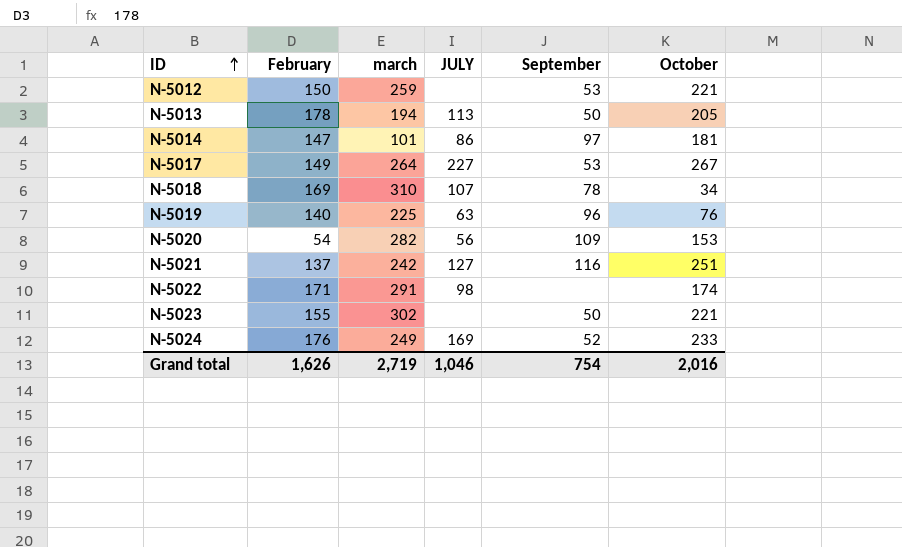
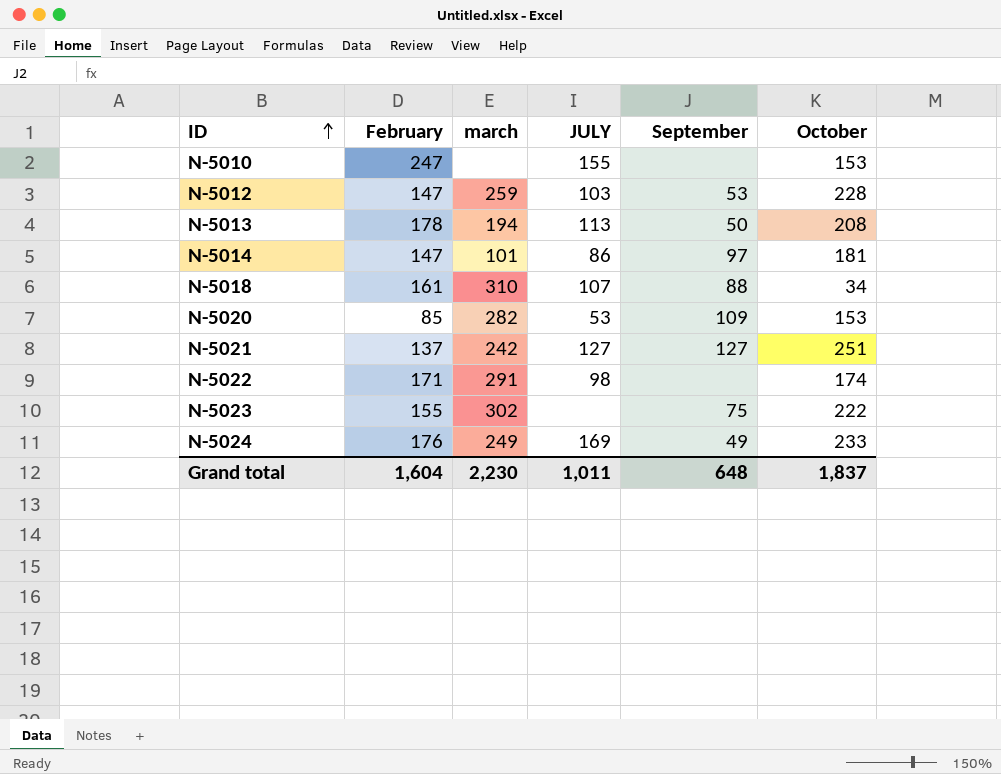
row N-5017: 149 | 264 | 227 | 53 | 267 -> none
row N-5019: 140 | 225 | 63 | 96 | 76 -> none
row N-5010: none -> 247 | none | 155 | none | 153
N-5012 | February: 150 -> 147
N-5012 | JULY: none -> 103
N-5012 | October: 221 -> 228
N-5013 | October: 205 -> 208
N-5018 | February: 169 -> 161
N-5018 | September: 78 -> 88
N-5020 | February: 54 -> 85
N-5020 | JULY: 56 -> 53
N-5021 | September: 116 -> 127
N-5023 | September: 50 -> 75
N-5023 | October: 221 -> 222
N-5024 | September: 52 -> 49
Grand total | February: 1,626 -> 1,604
Grand total | march: 2,719 -> 2,230
Grand total | JULY: 1,046 -> 1,011
Grand total | September: 754 -> 648
Grand total | October: 2,016 -> 1,837

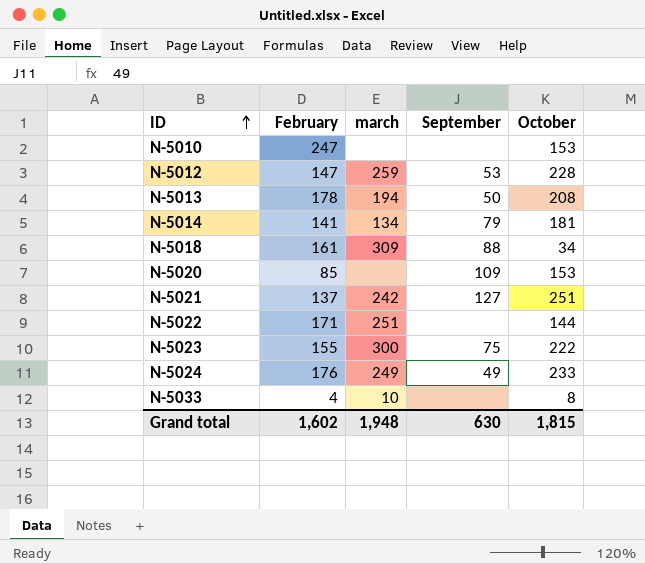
column JULY | position: 4 -> none
N-5014 | February: 147 -> 141
N-5014 | march: 101 -> 134
N-5014 | September: 97 -> 79
N-5018 | march: 310 -> 309
N-5020 | march: 282 -> none
N-5022 | march: 291 -> 251
N-5022 | October: 174 -> 144
N-5023 | march: 302 -> 300
row N-5033: none -> 4 | 10 | none | 8
Grand total | February: 1,604 -> 1,602
Grand total | march: 2,230 -> 1,948
Grand total | September: 648 -> 630
Grand total | October: 1,837 -> 1,815

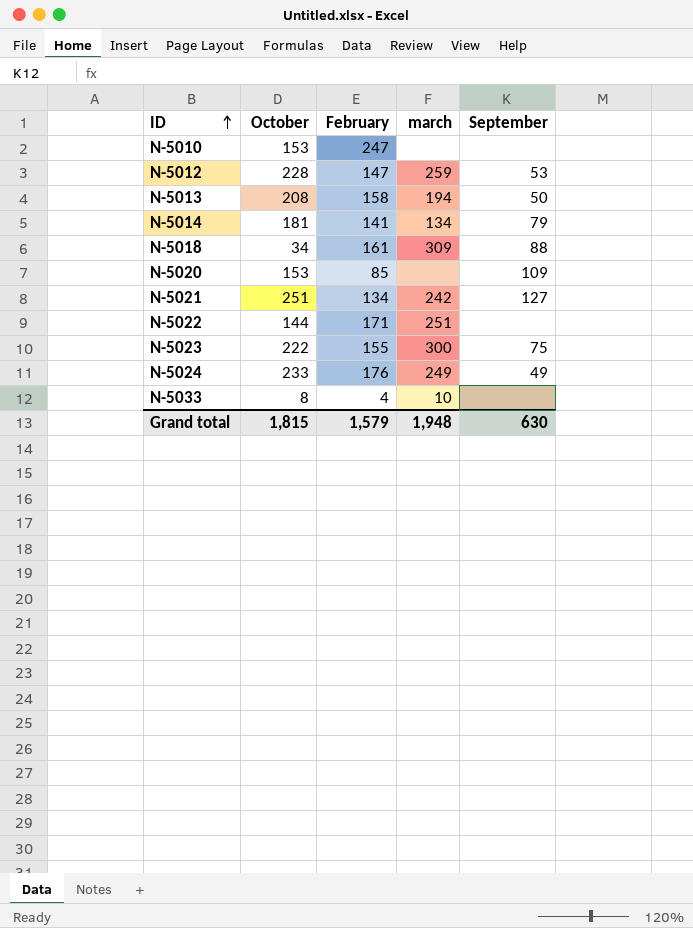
column October | position: 5 -> 2
N-5013 | February: 178 -> 158
N-5021 | February: 137 -> 134
Grand total | February: 1,602 -> 1,579

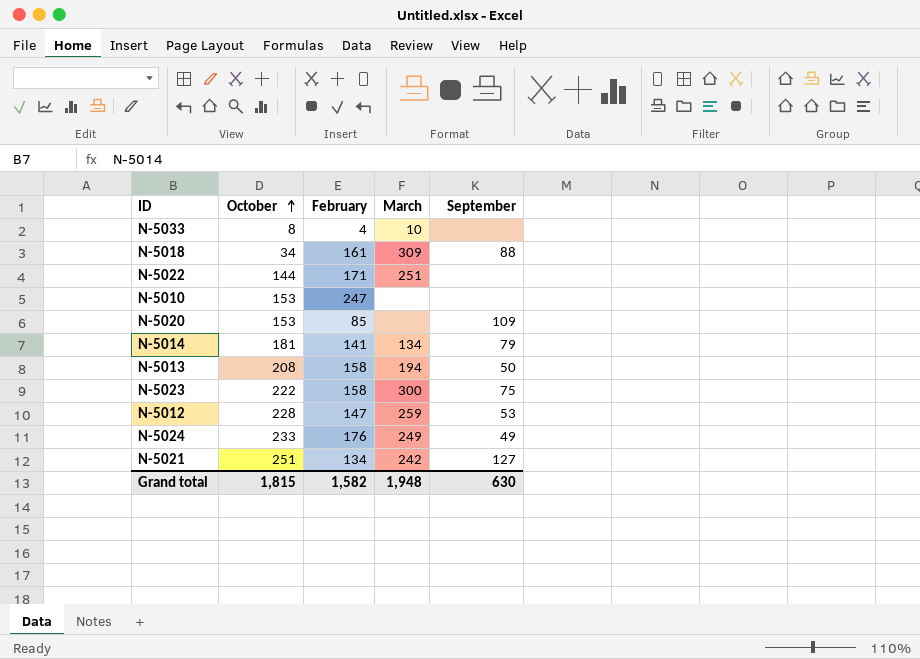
row order: ID ascending -> October ascending
column name: march -> March
N-5023 | February: 155 -> 158
Grand total | February: 1,579 -> 1,582

